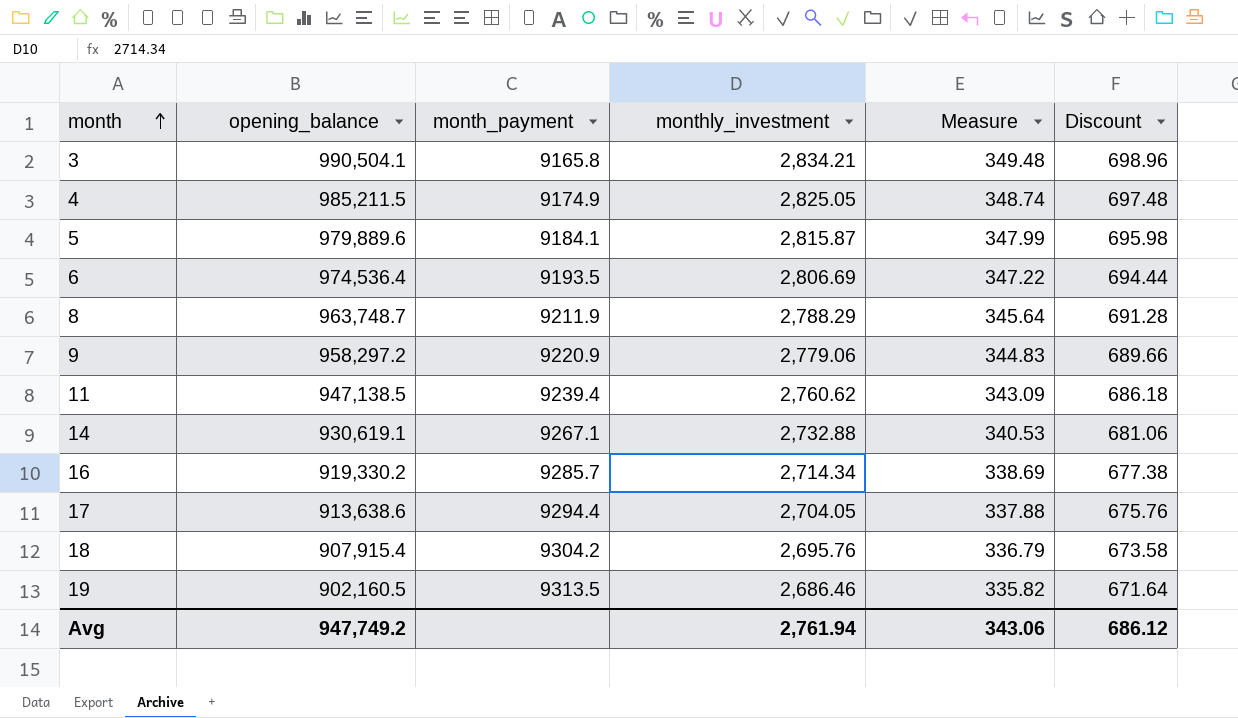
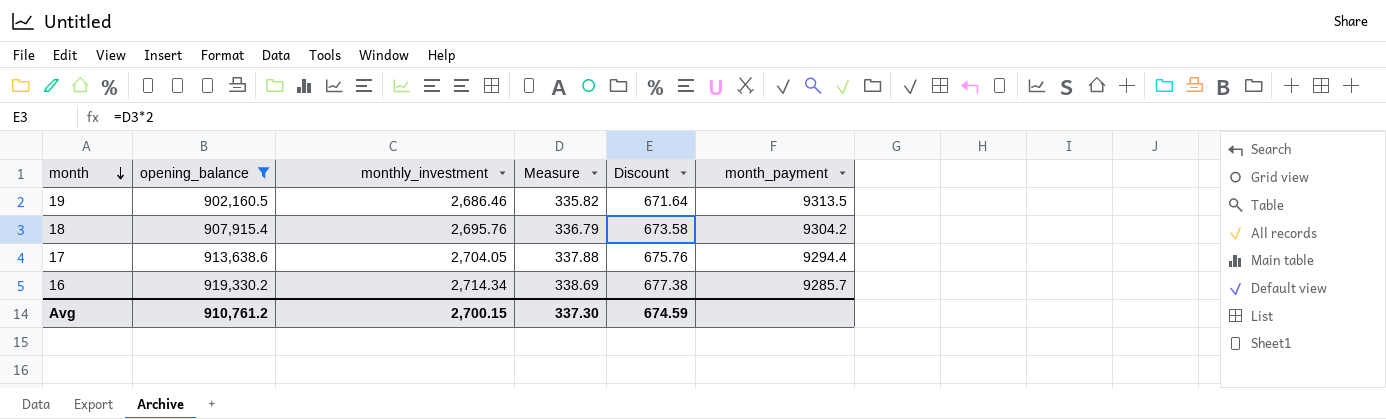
filter: none -> opening_balance <= 919,330.2
row order: month ascending -> month descending
column month_payment | position: 3 -> 6
Avg | opening_balance: 947,749.2 -> 910,761.2
Avg | monthly_investment: 2,761.94 -> 2,700.15
Avg | Measure: 343.06 -> 337.30
Avg | Discount: 686.12 -> 674.59

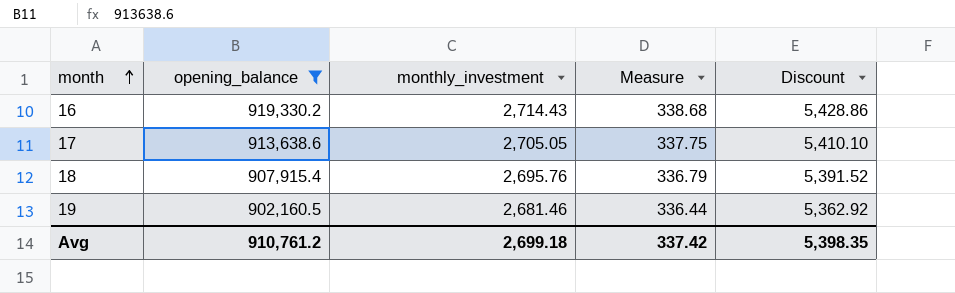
row order: month descending -> month ascending
column month_payment | position: 6 -> none
column Discount | formula: [Measure] * 2 -> [monthly_investment] * 2
16 | monthly_investment: 2,714.34 -> 2,714.43
16 | Measure: 338.69 -> 338.68
17 | monthly_investment: 2,704.05 -> 2,705.05
17 | Measure: 337.88 -> 337.75
19 | monthly_investment: 2,686.46 -> 2,681.46
19 | Measure: 335.82 -> 336.44
Avg | monthly_investment: 2,700.15 -> 2,699.18
Avg | Measure: 337.30 -> 337.42
Avg | Discount: 674.59 -> 5,398.35

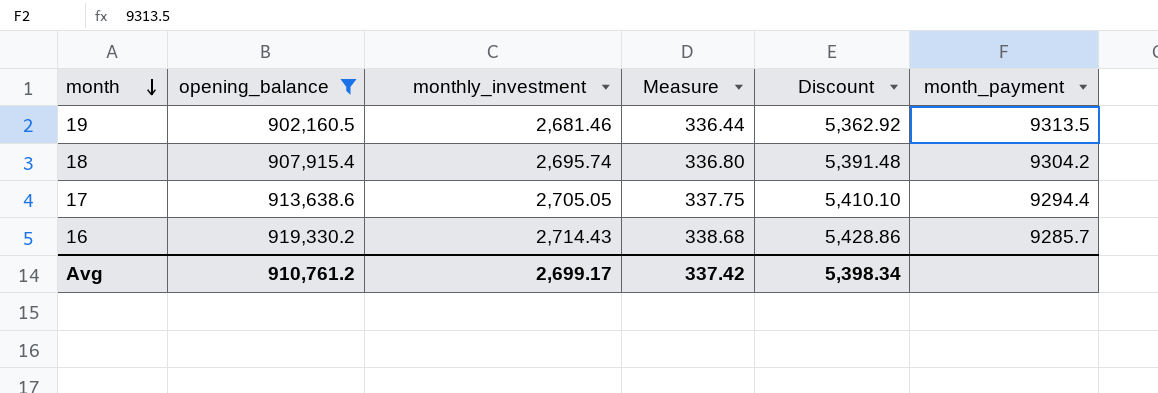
row order: month ascending -> month descending
column month_payment | position: none -> 6
18 | monthly_investment: 2,695.76 -> 2,695.74
18 | Measure: 336.79 -> 336.80
18 | Discount: 5,391.52 -> 5,391.48
Avg | monthly_investment: 2,699.18 -> 2,699.17
Avg | Discount: 5,398.35 -> 5,398.34

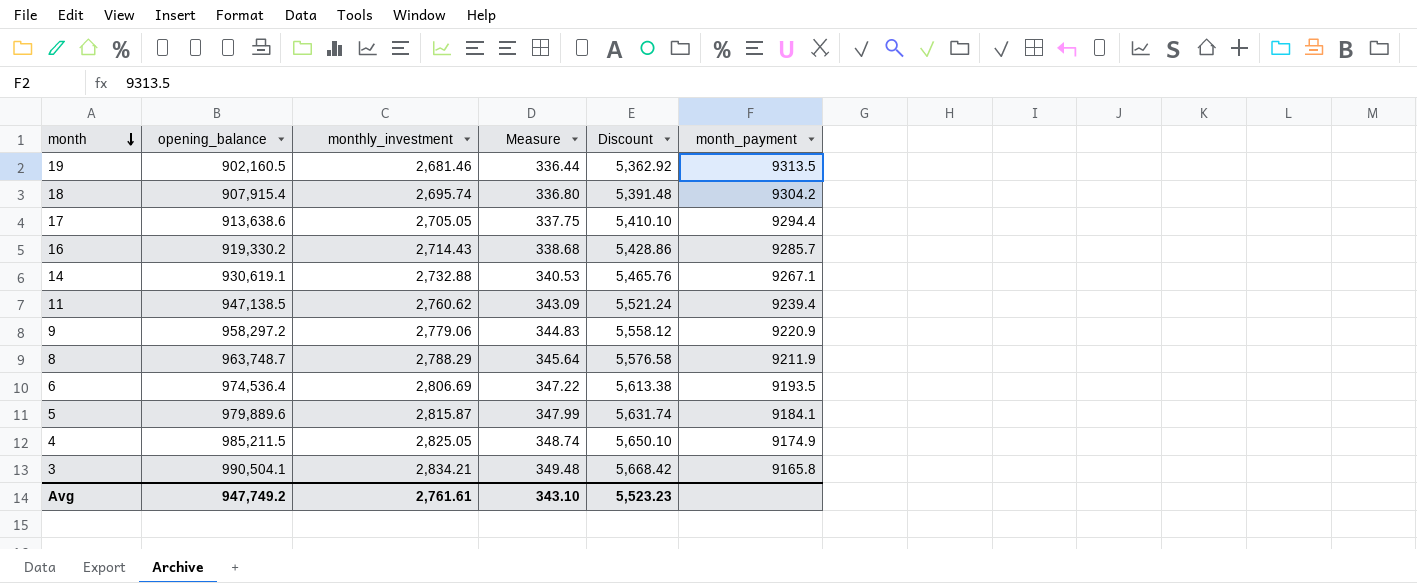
filter: opening_balance <= 919,330.2 -> none
Avg | opening_balance: 910,761.2 -> 947,749.2
Avg | monthly_investment: 2,699.17 -> 2,761.61
Avg | Measure: 337.42 -> 343.10
Avg | Discount: 5,398.34 -> 5,523.23

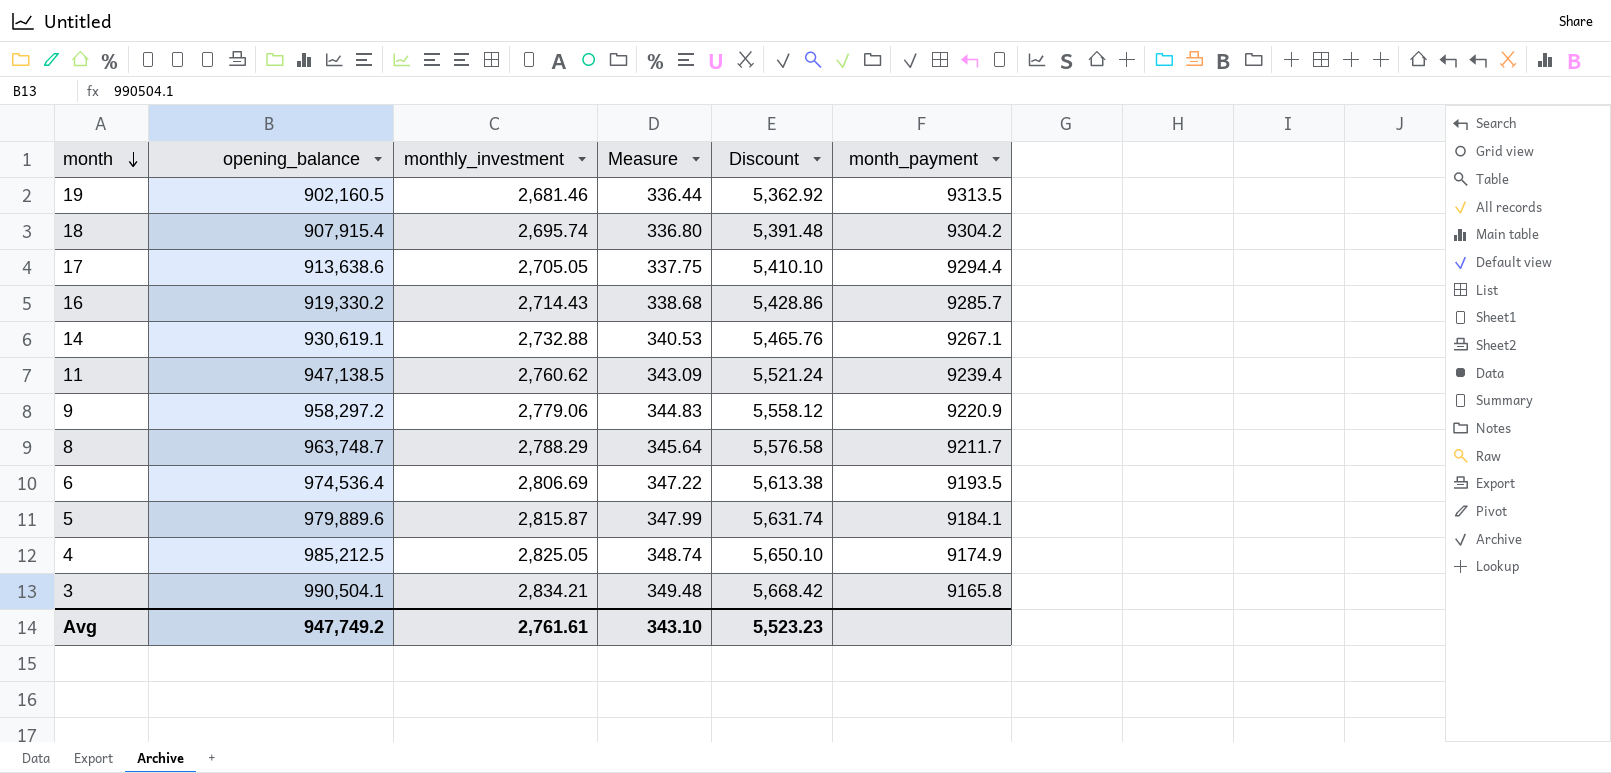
8 | month_payment: 9211.9 -> 9211.7
4 | opening_balance: 985,211.5 -> 985,212.5

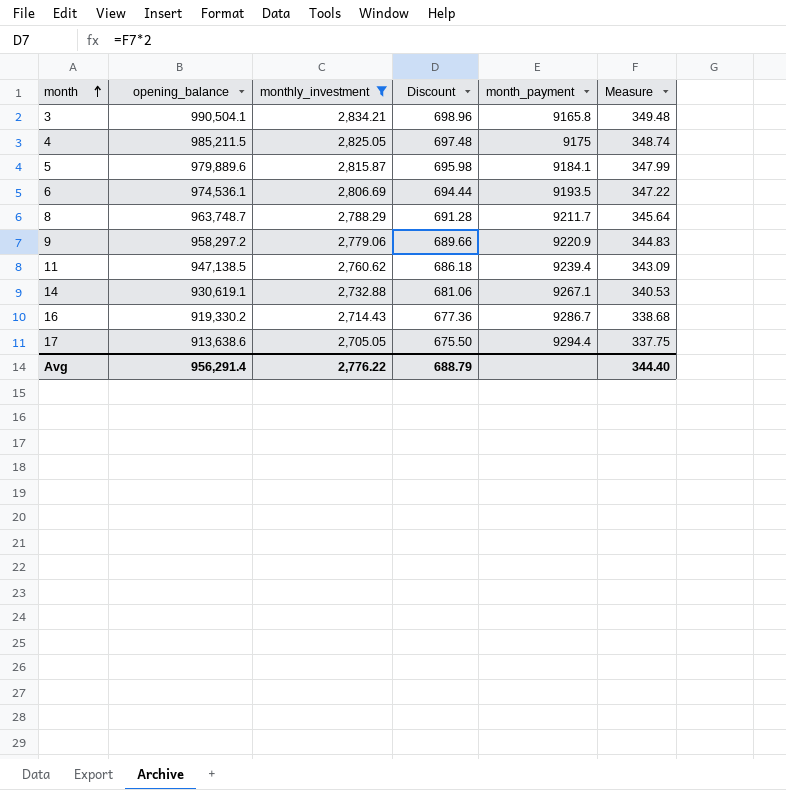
filter: none -> monthly_investment >= 2,705.05
row order: month descending -> month ascending
column Discount | formula: [monthly_investment] * 2 -> [Measure] * 2
column Measure | position: 4 -> 6
4 | opening_balance: 985,212.5 -> 985,211.5
4 | month_payment: 9174.9 -> 9175
6 | opening_balance: 974,536.4 -> 974,536.1
16 | month_payment: 9285.7 -> 9286.7
Avg | opening_balance: 947,749.2 -> 956,291.4
Avg | monthly_investment: 2,761.61 -> 2,776.22
Avg | Discount: 5,523.23 -> 688.79
Avg | Measure: 343.10 -> 344.40

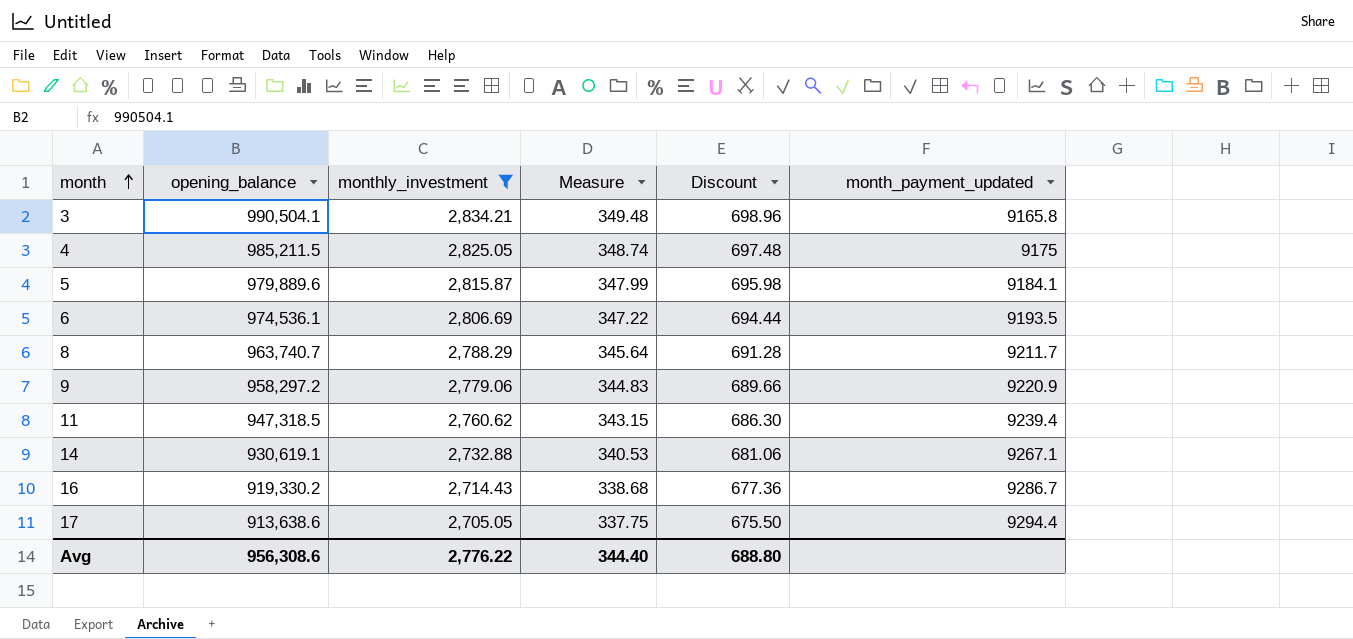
column Measure | position: 6 -> 4
column name: month_payment -> month_payment_updated
8 | opening_balance: 963,748.7 -> 963,740.7
11 | opening_balance: 947,138.5 -> 947,318.5
11 | Measure: 343.09 -> 343.15
11 | Discount: 686.18 -> 686.30
Avg | opening_balance: 956,291.4 -> 956,308.6
Avg | Discount: 688.79 -> 688.80

